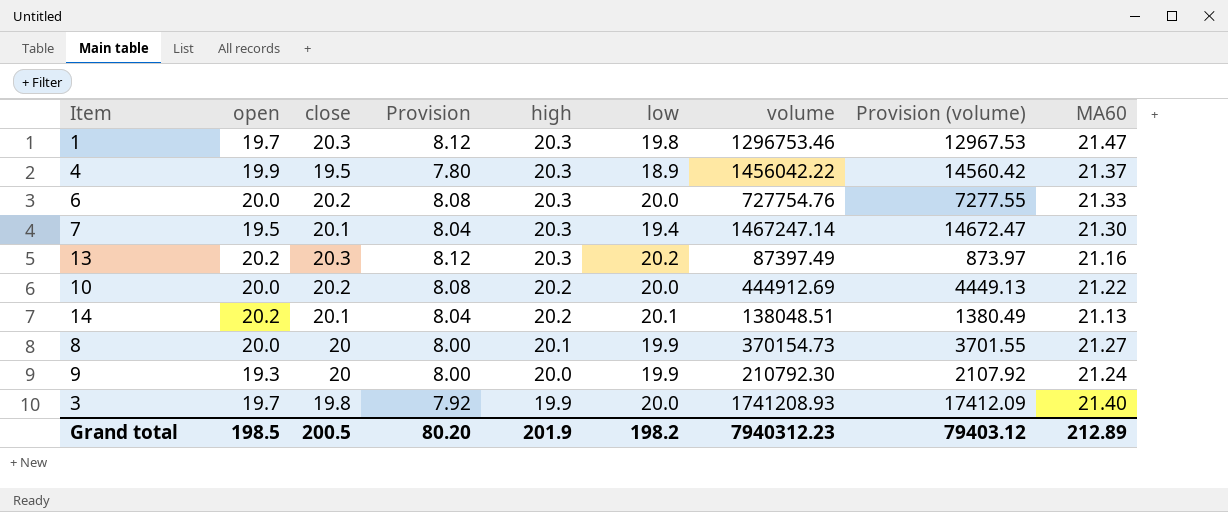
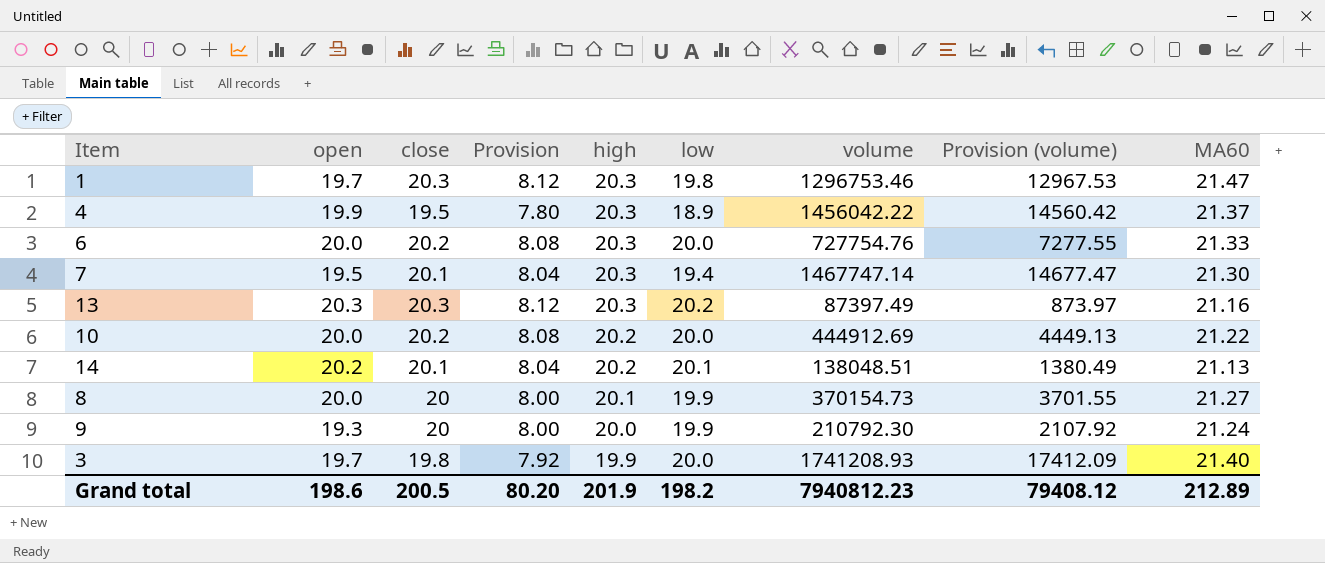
7 | volume: 1467247.14 -> 1467747.14
7 | Provision (volume): 14672.47 -> 14677.47
13 | open: 20.2 -> 20.3
Grand total | open: 198.5 -> 198.6
Grand total | volume: 7940312.23 -> 7940812.23
Grand total | Provision (volume): 79403.12 -> 79408.12

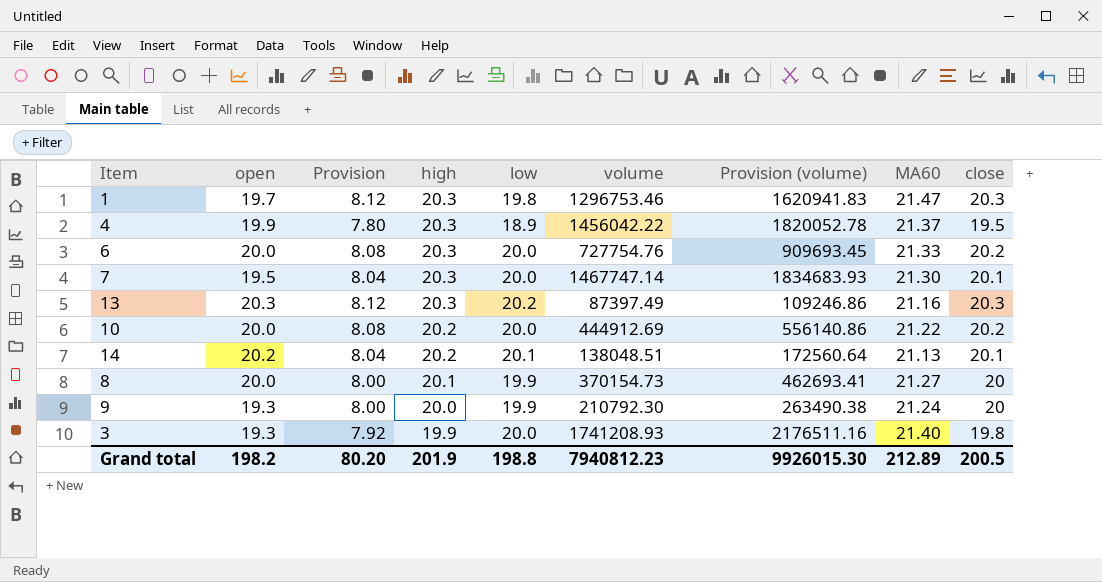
column Provision (volume) | formula: [volume] * 0.01 -> [volume] * 1.25
column close | position: 3 -> 9
7 | low: 19.4 -> 20.0
3 | open: 19.7 -> 19.3
Grand total | open: 198.6 -> 198.2
Grand total | low: 198.2 -> 198.8
Grand total | Provision (volume): 79408.12 -> 9926015.30

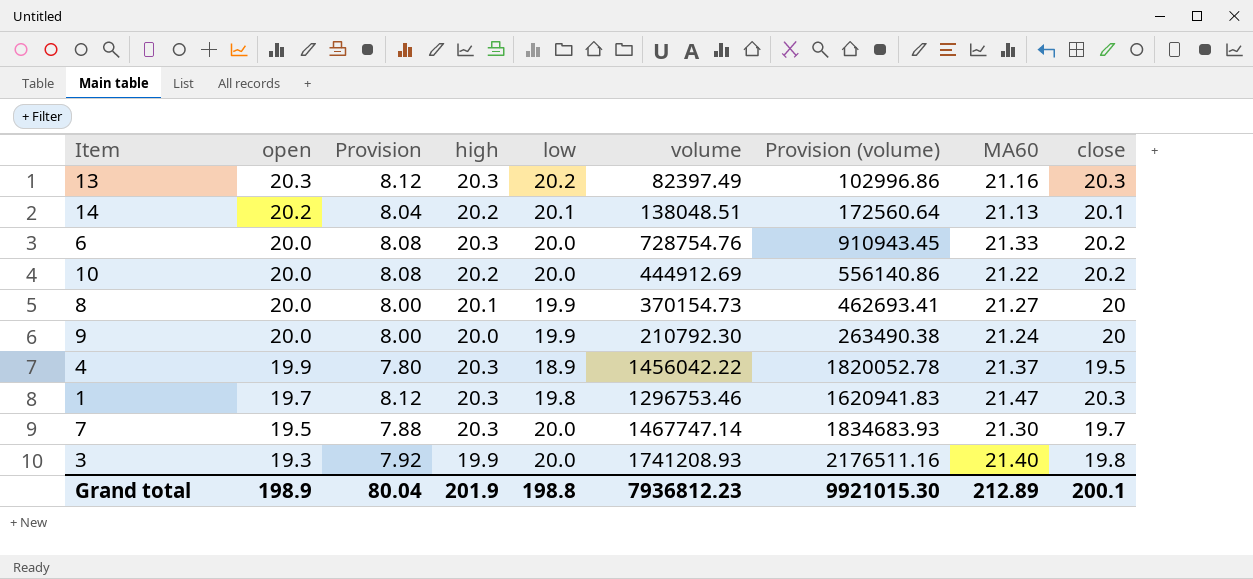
row order: high descending -> open descending
13 | volume: 87397.49 -> 82397.49
13 | Provision (volume): 109246.86 -> 102996.86
6 | volume: 727754.76 -> 728754.76
6 | Provision (volume): 909693.45 -> 910943.45
9 | open: 19.3 -> 20.0
7 | Provision: 8.04 -> 7.88
7 | close: 20.1 -> 19.7
Grand total | open: 198.2 -> 198.9
Grand total | Provision: 80.20 -> 80.04
Grand total | volume: 7940812.23 -> 7936812.23
Grand total | Provision (volume): 9926015.30 -> 9921015.30
Grand total | close: 200.5 -> 200.1

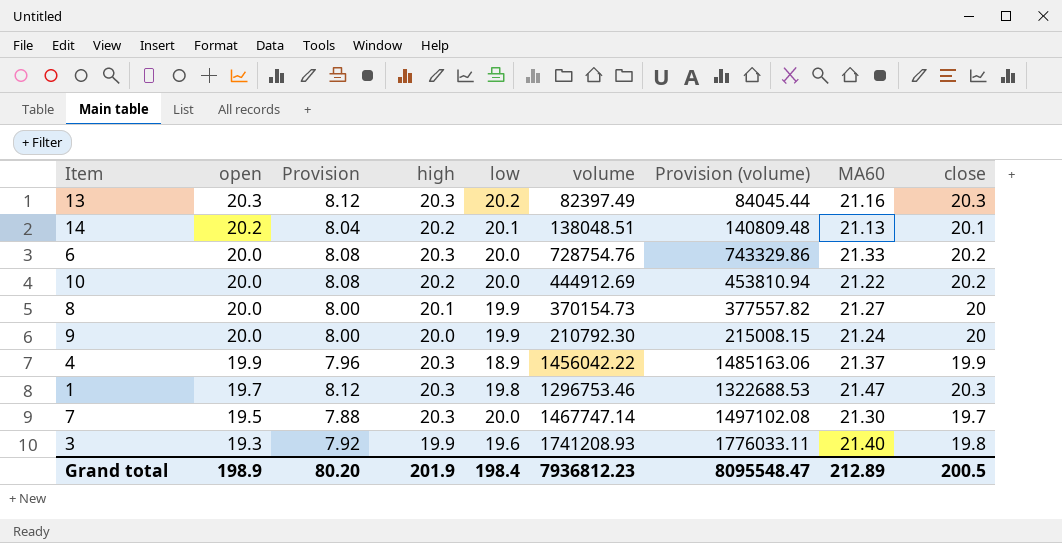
column Provision (volume) | formula: [volume] * 1.25 -> [volume] * 1.02
4 | Provision: 7.80 -> 7.96
4 | close: 19.5 -> 19.9
3 | low: 20.0 -> 19.6
Grand total | Provision: 80.04 -> 80.20
Grand total | low: 198.8 -> 198.4
Grand total | Provision (volume): 9921015.30 -> 8095548.47
Grand total | close: 200.1 -> 200.5

